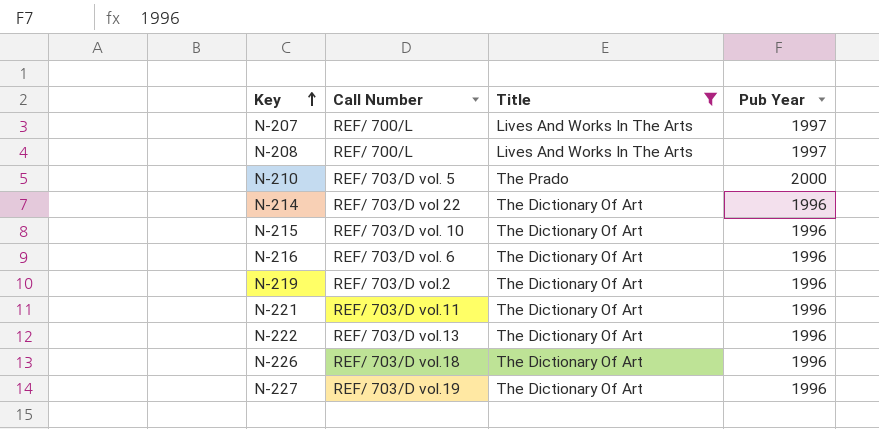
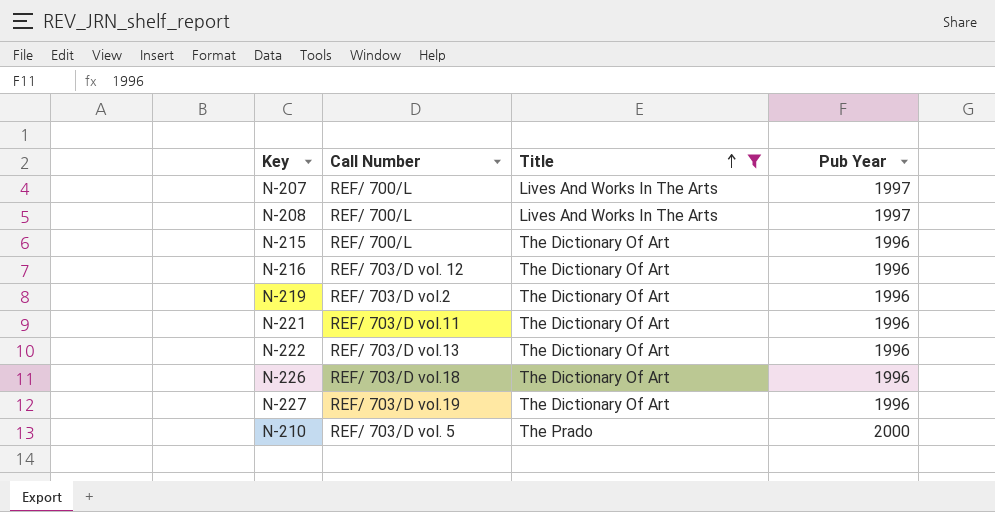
row order: Key ascending -> Title ascending
row N-214: REF/ 703/D vol 22 | The Dictionary Of Art | 1996 -> none
N-215 | Call Number: REF/ 703/D vol. 10 -> REF/ 700/L
N-216 | Call Number: REF/ 703/D vol. 6 -> REF/ 703/D vol. 12

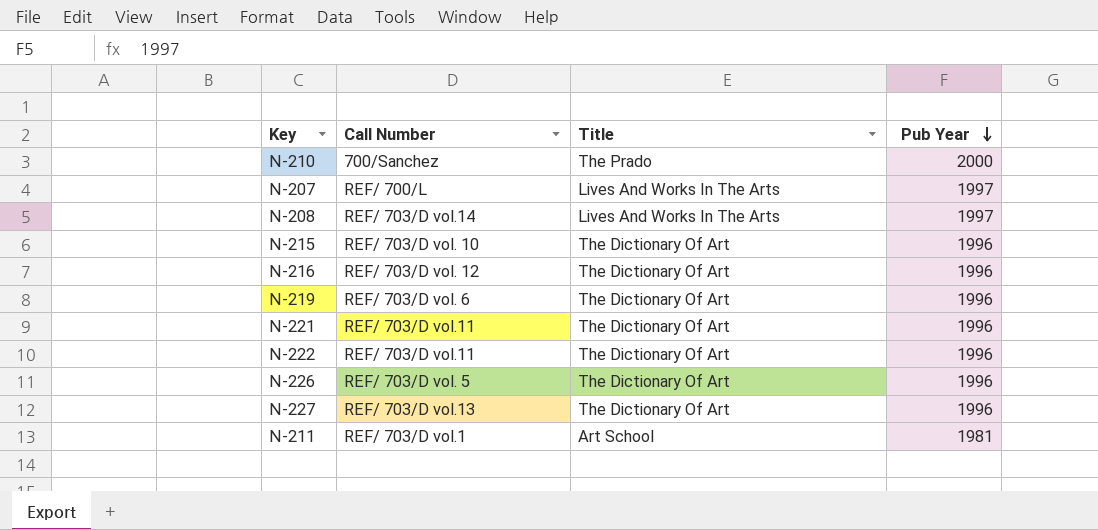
filter: Title != Art School -> none
row order: Title ascending -> Pub Year descending
N-210 | Call Number: REF/ 703/D vol. 5 -> 700/Sanchez
N-208 | Call Number: REF/ 700/L -> REF/ 703/D vol.14
N-215 | Call Number: REF/ 700/L -> REF/ 703/D vol. 10
N-219 | Call Number: REF/ 703/D vol.2 -> REF/ 703/D vol. 6
N-222 | Call Number: REF/ 703/D vol.13 -> REF/ 703/D vol.11
N-226 | Call Number: REF/ 703/D vol.18 -> REF/ 703/D vol. 5
N-227 | Call Number: REF/ 703/D vol.19 -> REF/ 703/D vol.13

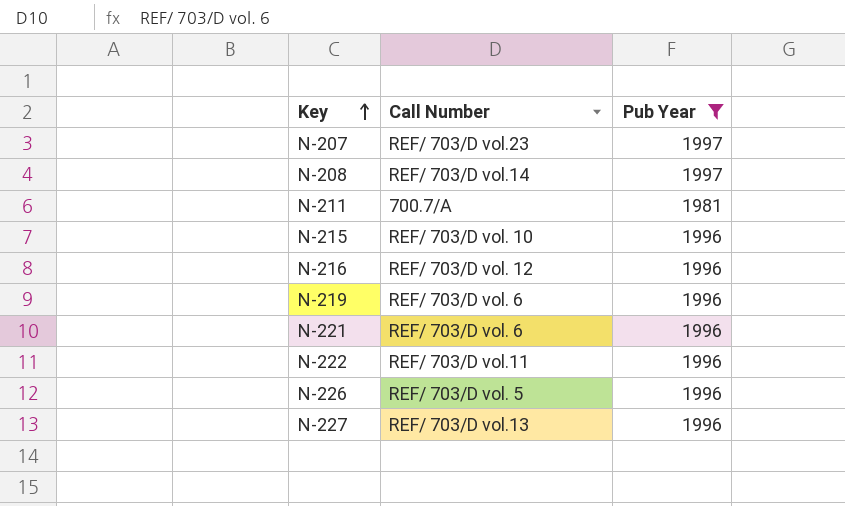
filter: none -> Pub Year != 2000
row order: Pub Year descending -> Key ascending
column Title | position: 3 -> none
N-207 | Call Number: REF/ 700/L -> REF/ 703/D vol.23
N-211 | Call Number: REF/ 703/D vol.1 -> 700.7/A
N-221 | Call Number: REF/ 703/D vol.11 -> REF/ 703/D vol. 6

